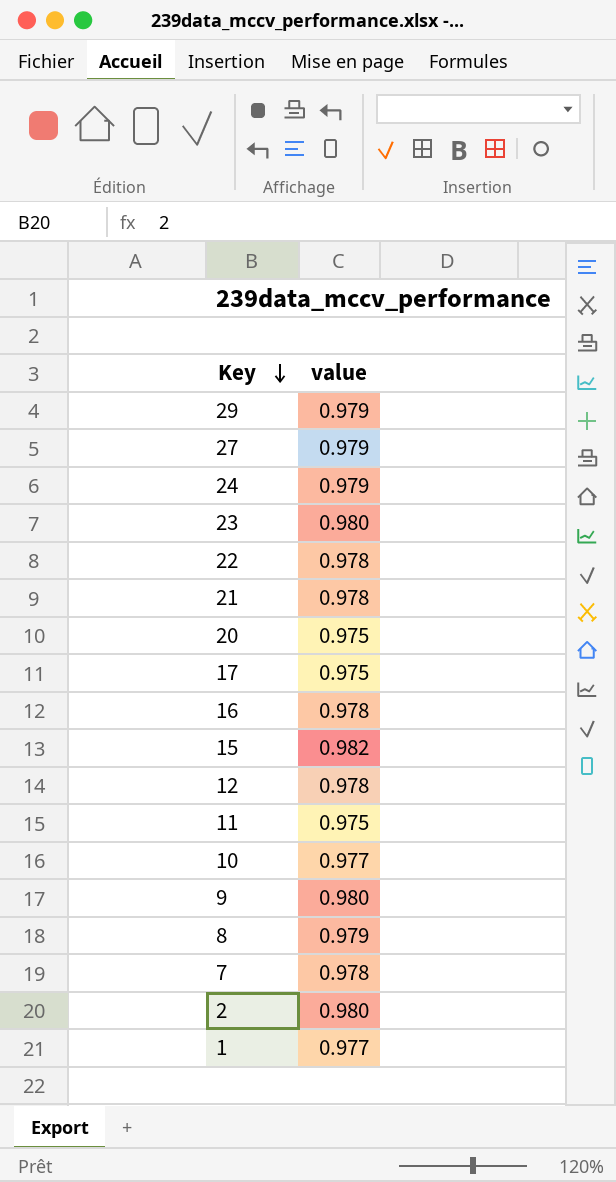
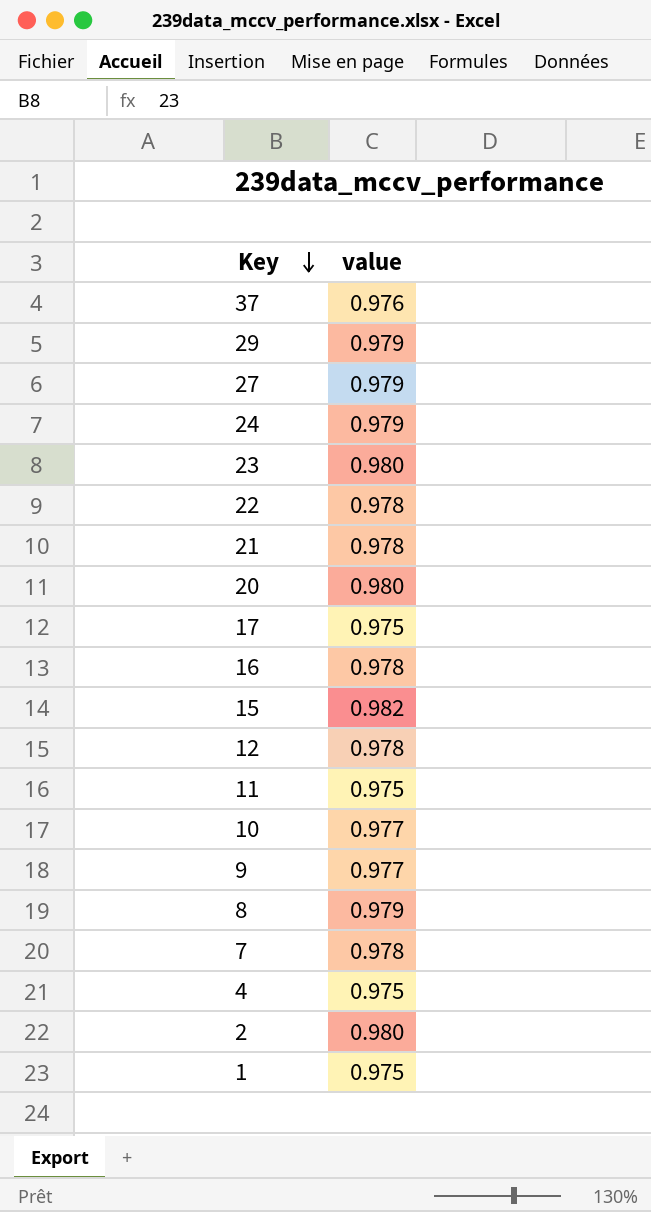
row 37: none -> 0.976
20 | value: 0.975 -> 0.980
9 | value: 0.980 -> 0.977
row 4: none -> 0.975
1 | value: 0.977 -> 0.975

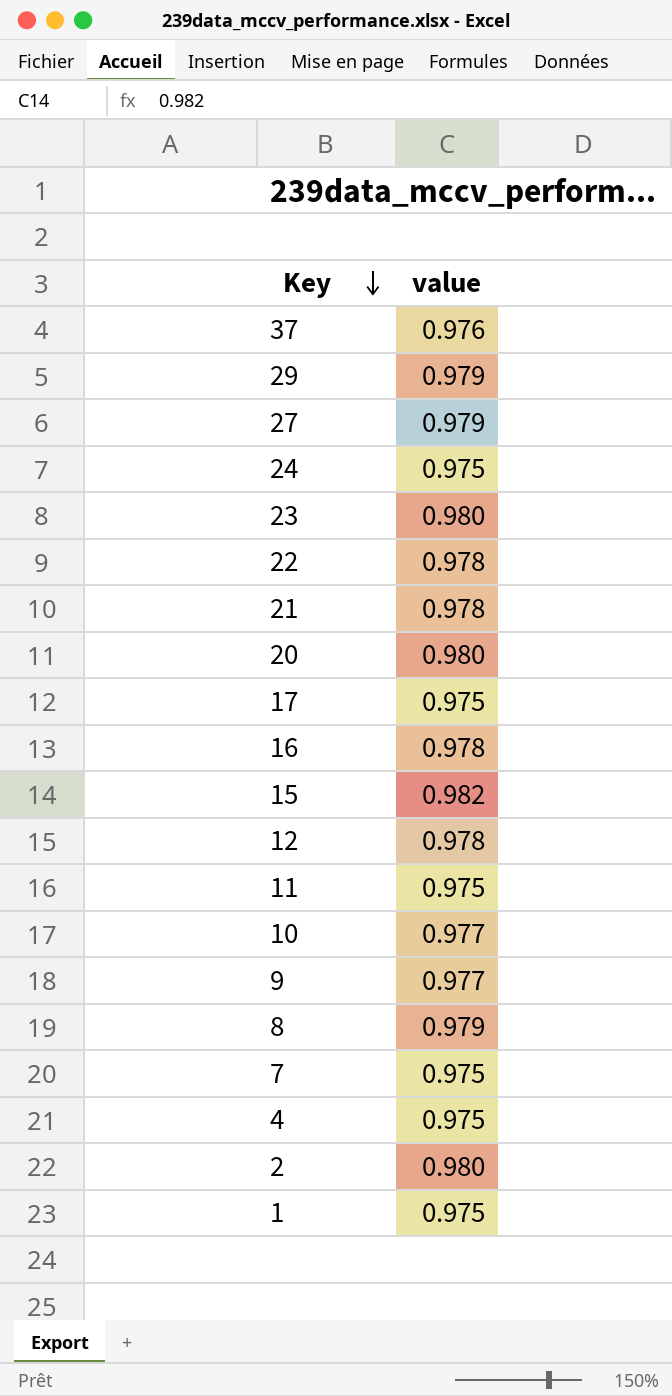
24 | value: 0.979 -> 0.975
7 | value: 0.978 -> 0.975

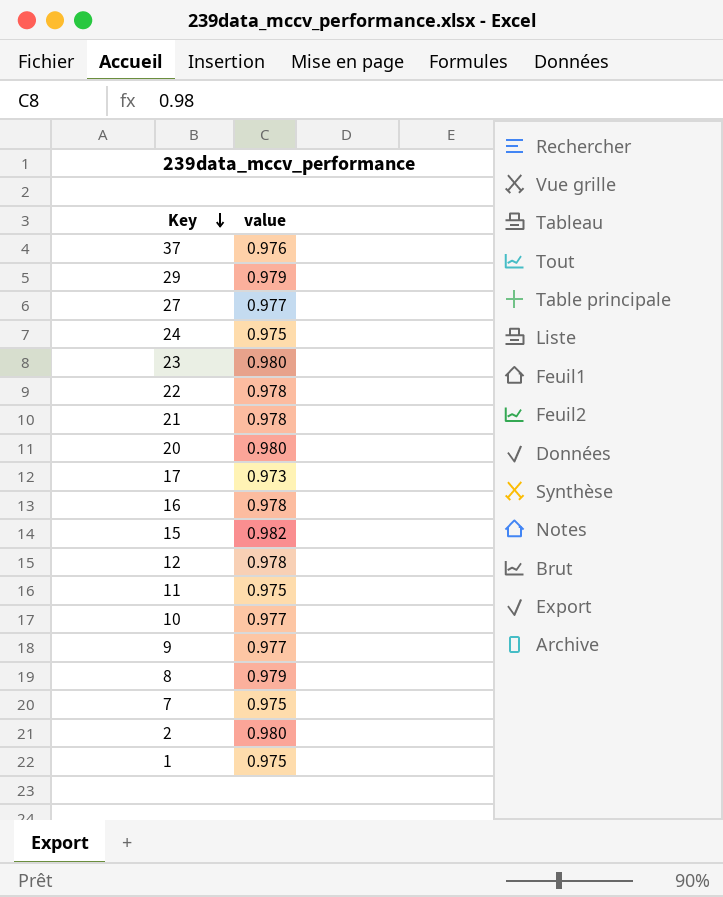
row 4: 0.975 -> none
27 | value: 0.979 -> 0.977
17 | value: 0.975 -> 0.973

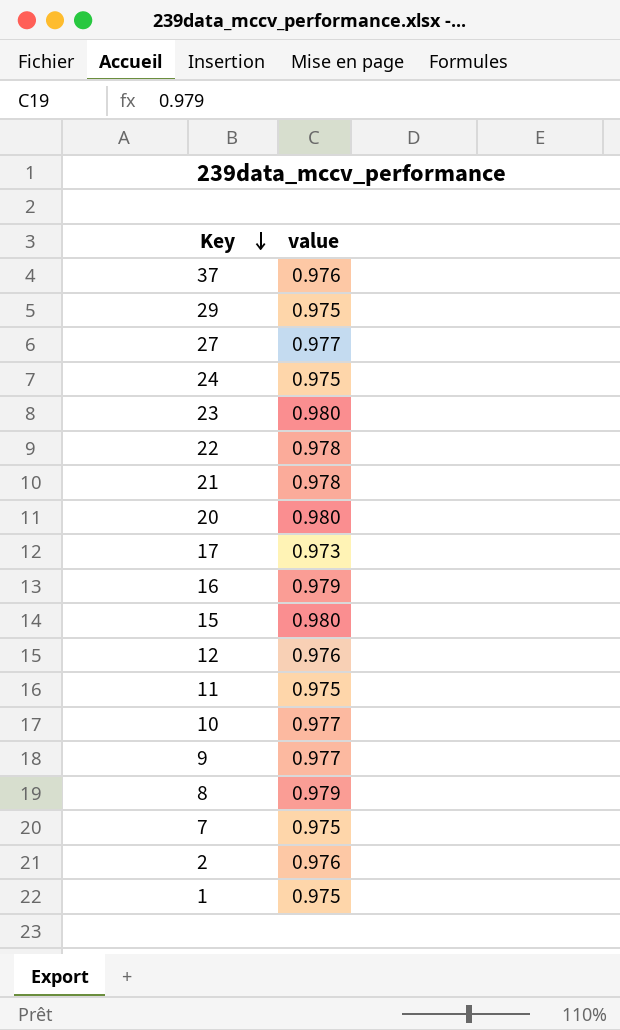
29 | value: 0.979 -> 0.975
16 | value: 0.978 -> 0.979
15 | value: 0.982 -> 0.980
12 | value: 0.978 -> 0.976
2 | value: 0.980 -> 0.976

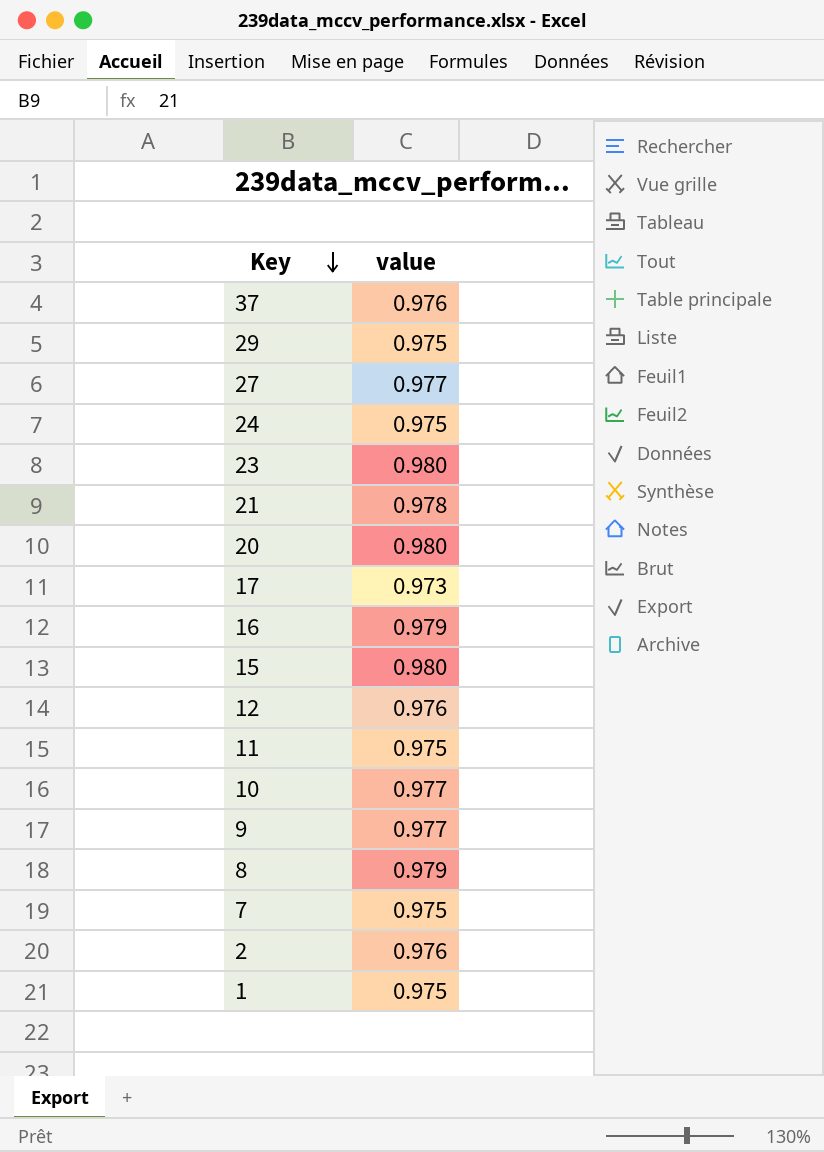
row 22: 0.978 -> none

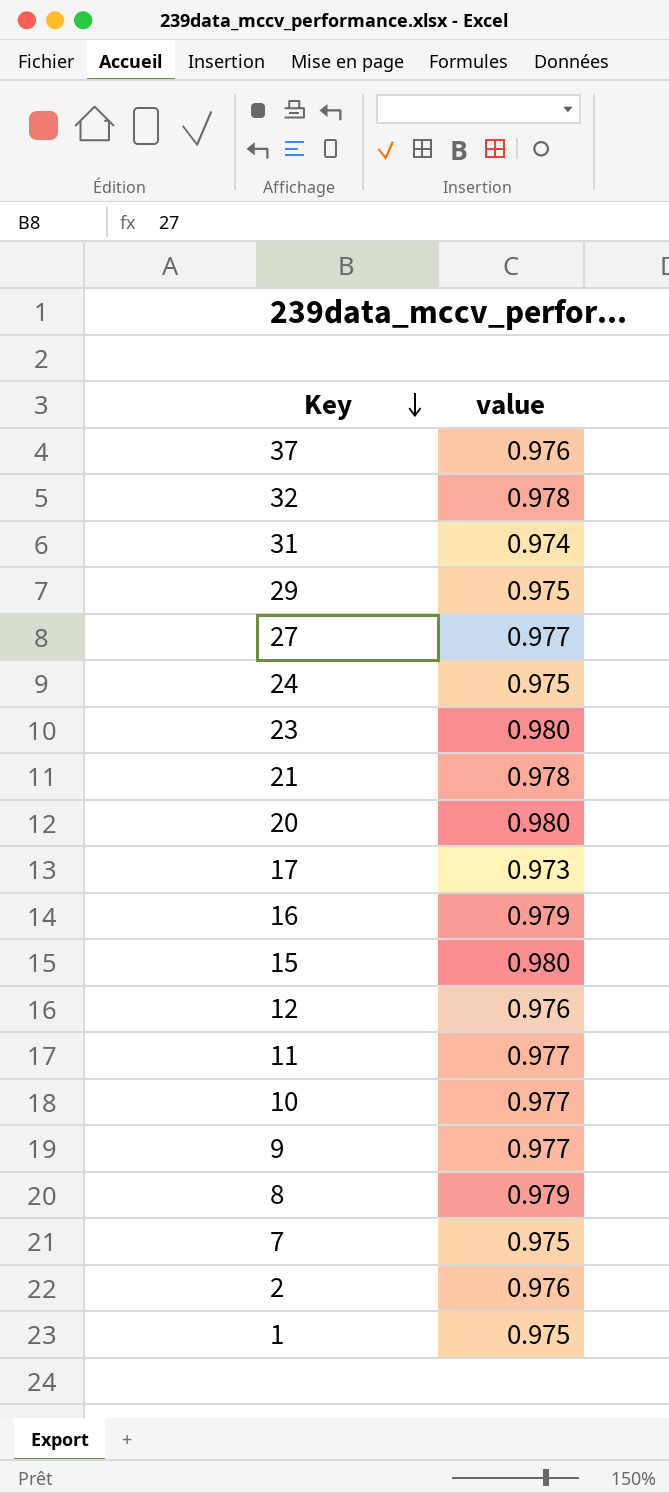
row 32: none -> 0.978
row 31: none -> 0.974
11 | value: 0.975 -> 0.977

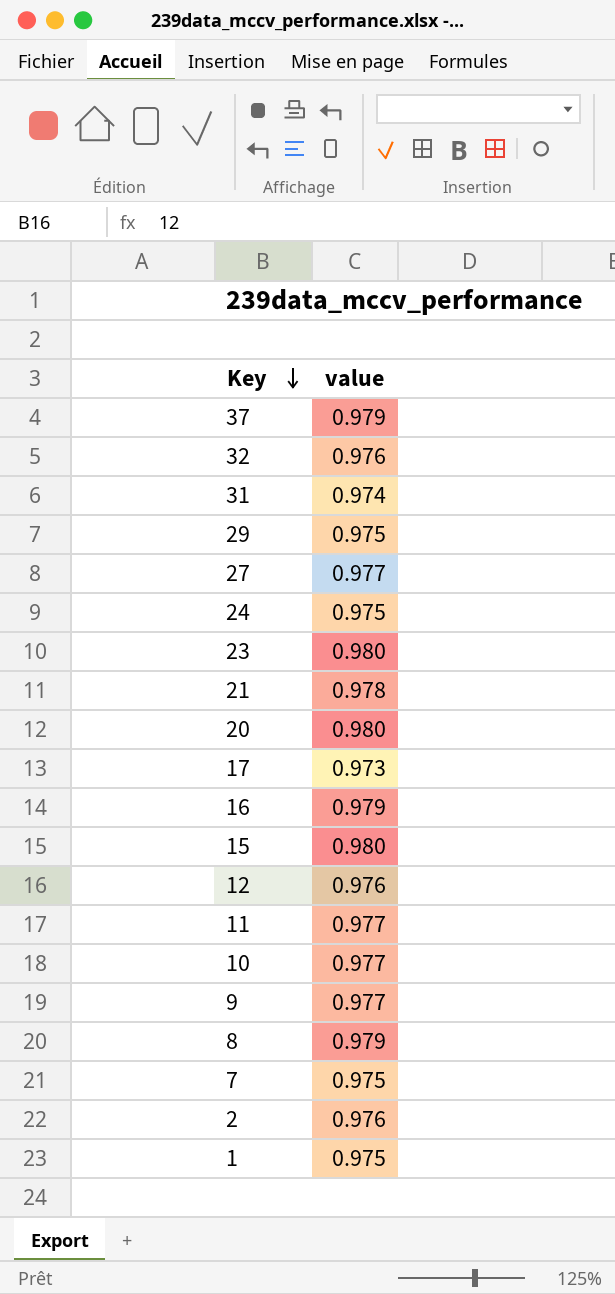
37 | value: 0.976 -> 0.979
32 | value: 0.978 -> 0.976

